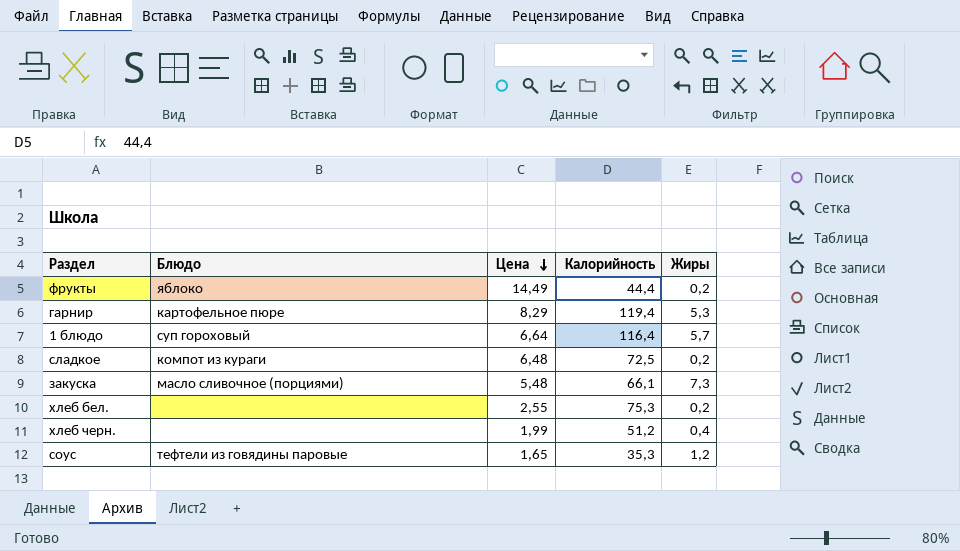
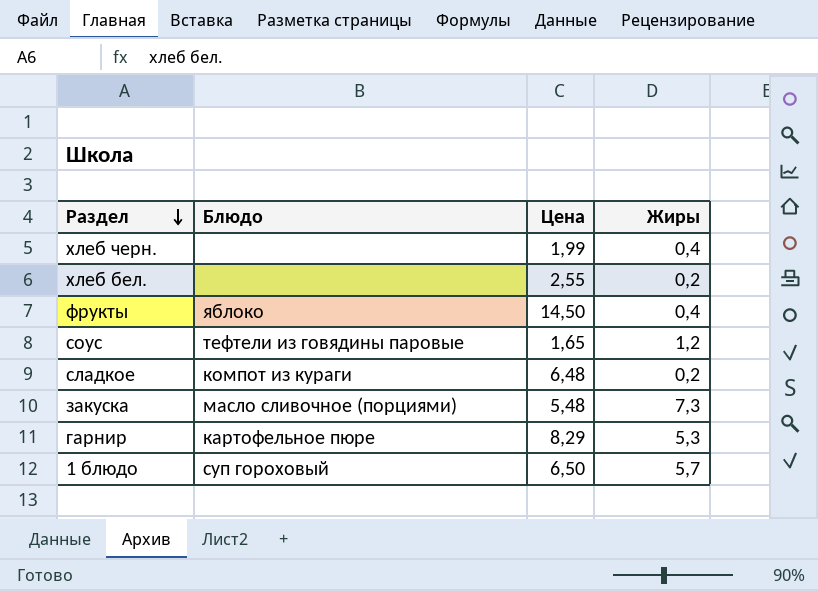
row order: Цена descending -> Раздел descending
column Калорийность | position: 4 -> none
фрукты | Цена: 14,49 -> 14,50
фрукты | Жиры: 0,2 -> 0,4
1 блюдо | Цена: 6,64 -> 6,50

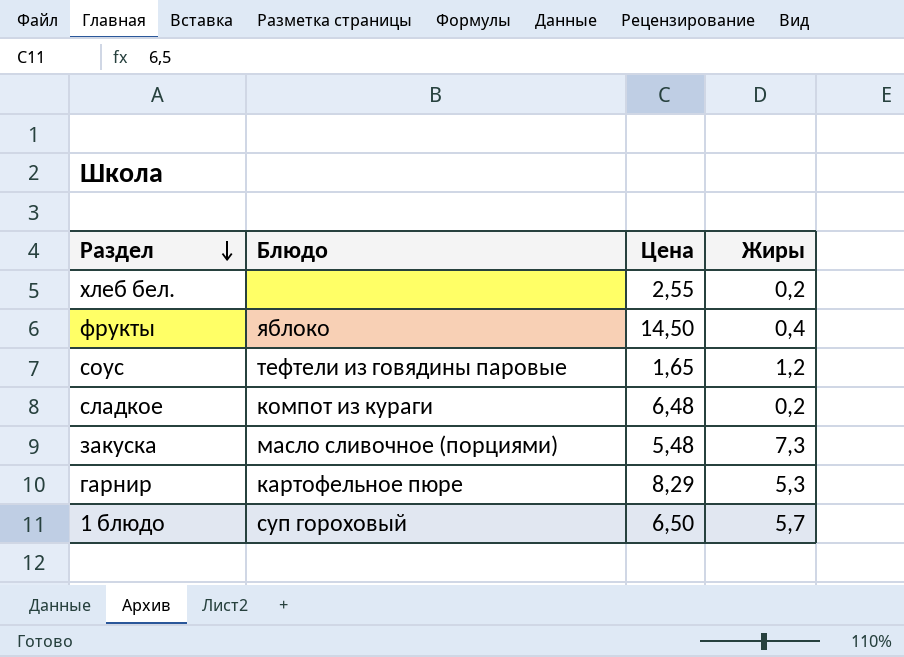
row хлеб черн.: none | 1,99 | 0,4 -> none

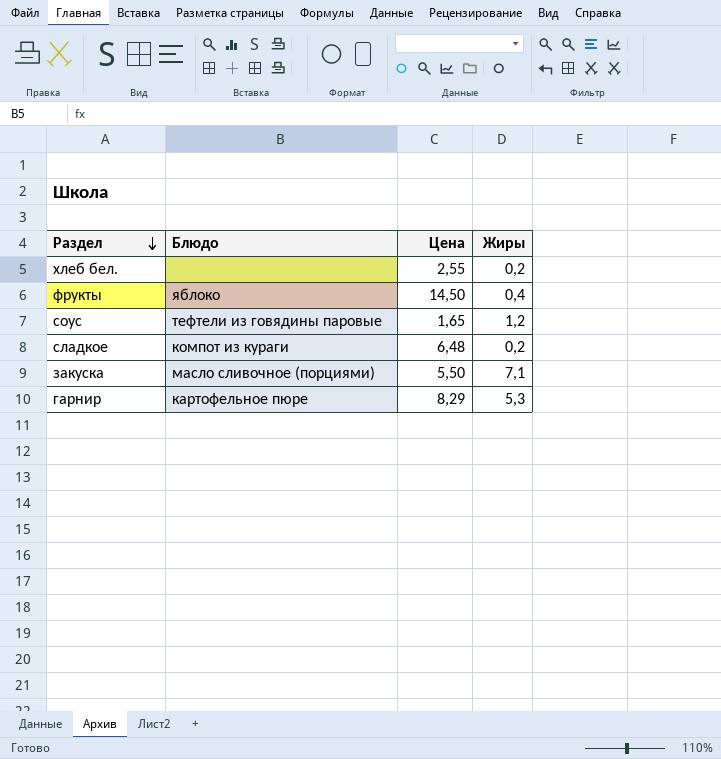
row 1 блюдо: суп гороховый | 6,50 | 5,7 -> none
закуска | Цена: 5,48 -> 5,50
закуска | Жиры: 7,3 -> 7,1

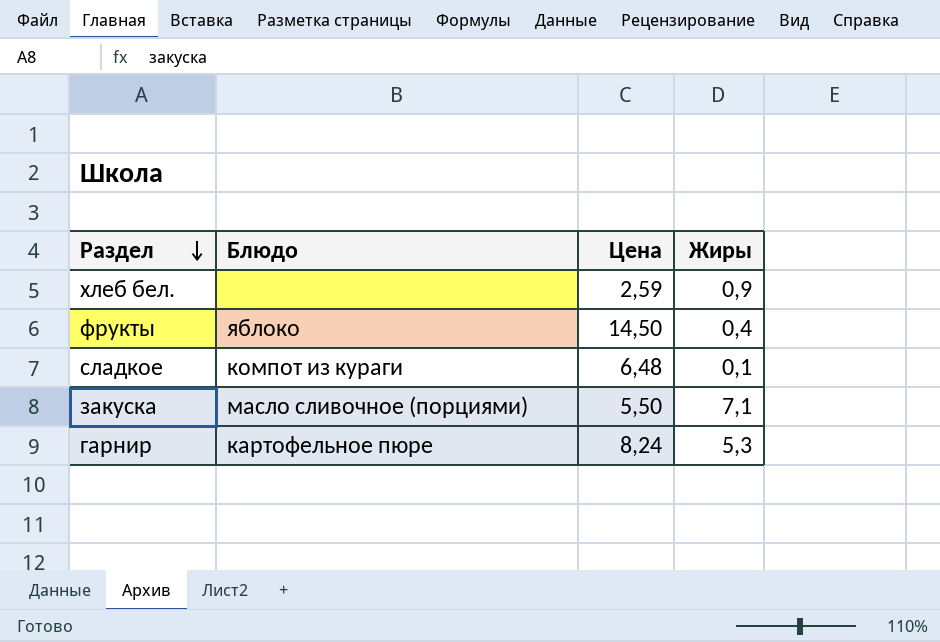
row соус: тефтели из говядины паровые | 1,65 | 1,2 -> none
хлеб бел. | Цена: 2,55 -> 2,59
хлеб бел. | Жиры: 0,2 -> 0,9
сладкое | Жиры: 0,2 -> 0,1
гарнир | Цена: 8,29 -> 8,24

